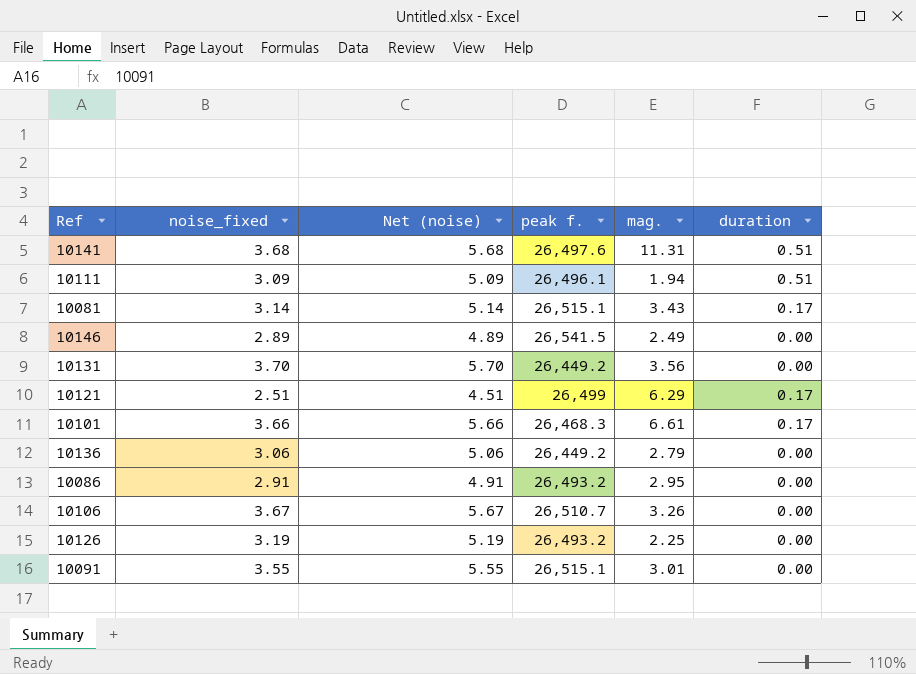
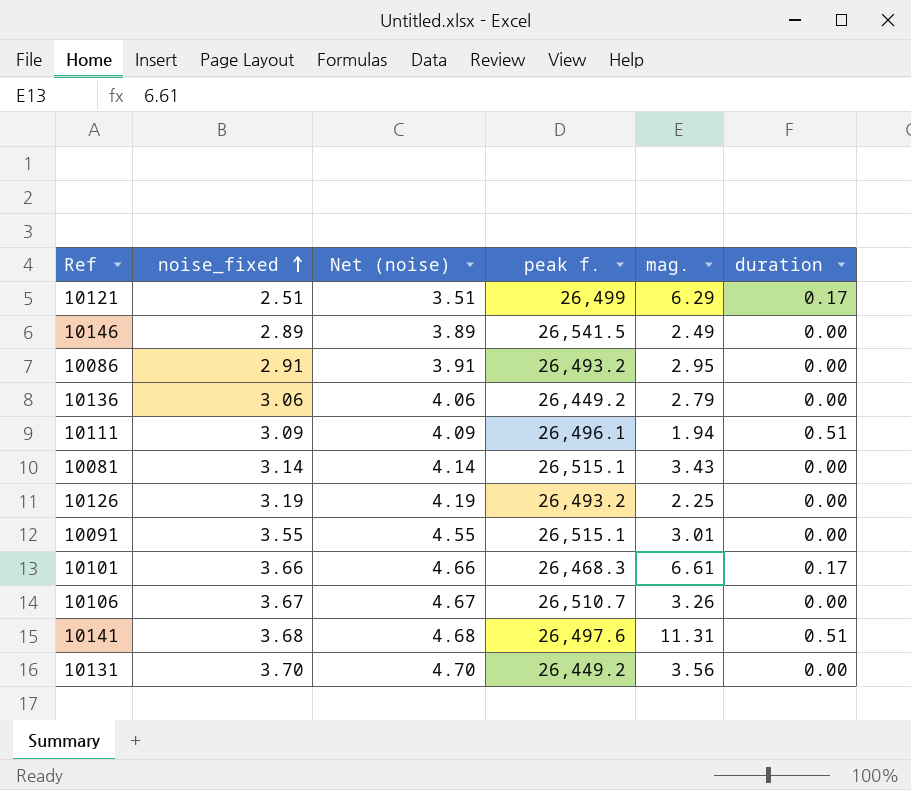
row order: none -> noise_fixed ascending
column Net (noise) | formula: [noise_fixed] + 2 -> [noise_fixed] + 1
10081 | duration: 0.17 -> 0.00

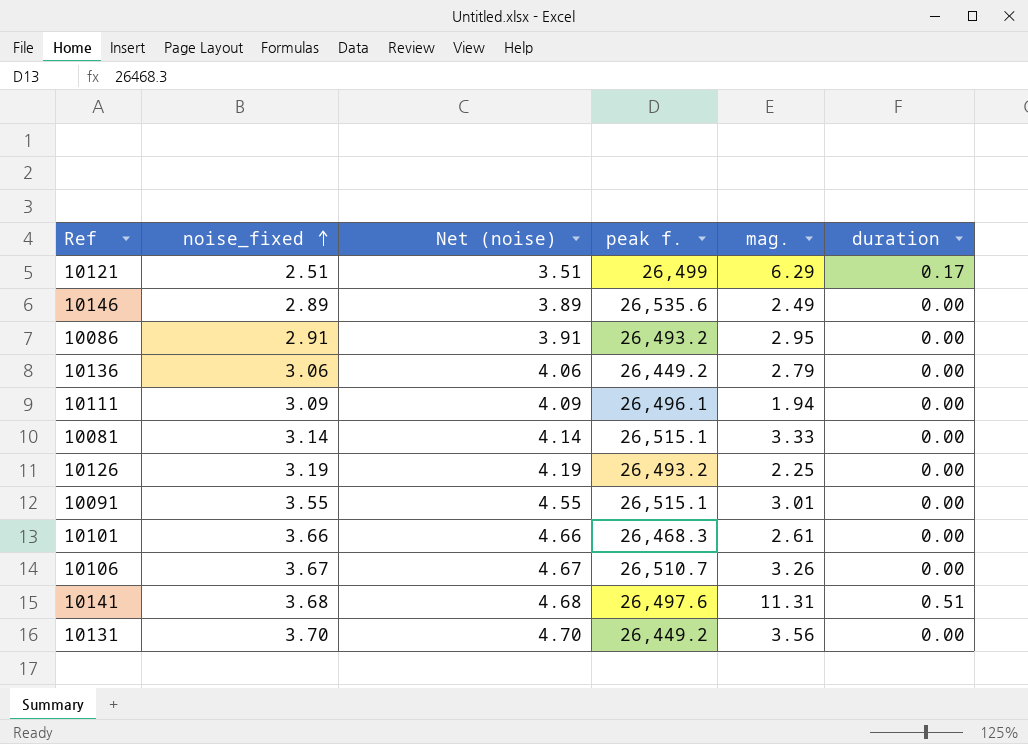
10146 | peak f.: 26,541.5 -> 26,535.6
10111 | duration: 0.51 -> 0.00
10081 | mag.: 3.43 -> 3.33
10101 | mag.: 6.61 -> 2.61
10101 | duration: 0.17 -> 0.00

